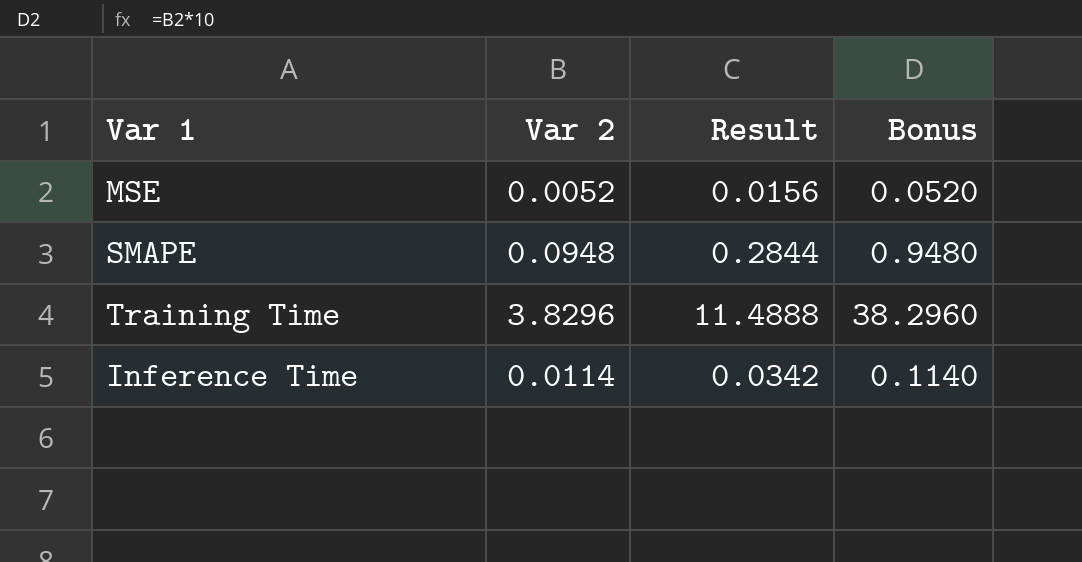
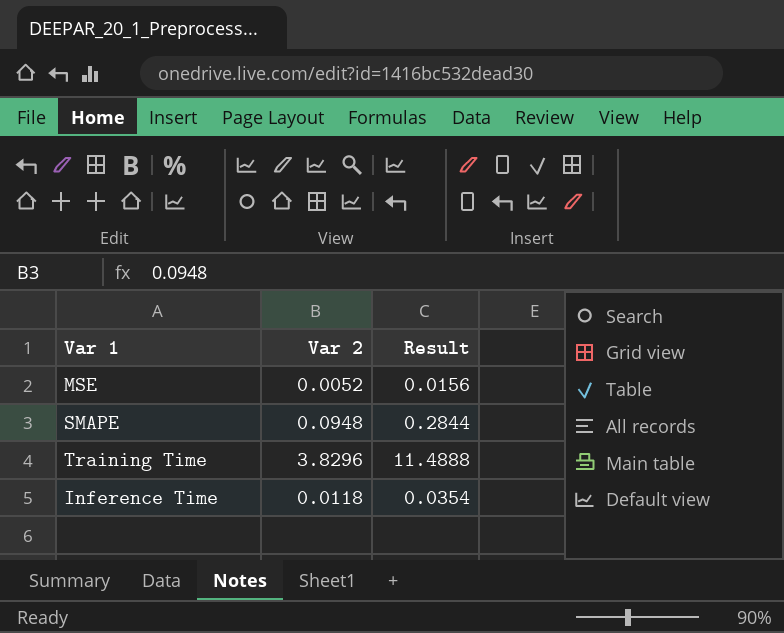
column Bonus | formula: [Var 2] * 10 -> none
Inference Time | Var 2: 0.0114 -> 0.0118
Inference Time | Result: 0.0342 -> 0.0354

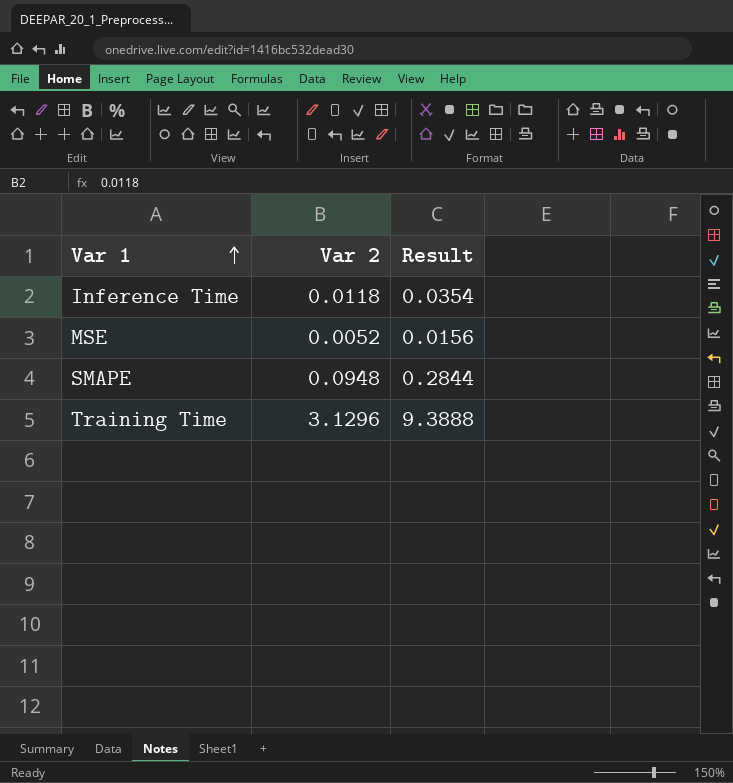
row order: none -> Var 1 ascending
Training Time | Var 2: 3.8296 -> 3.1296
Training Time | Result: 11.4888 -> 9.3888

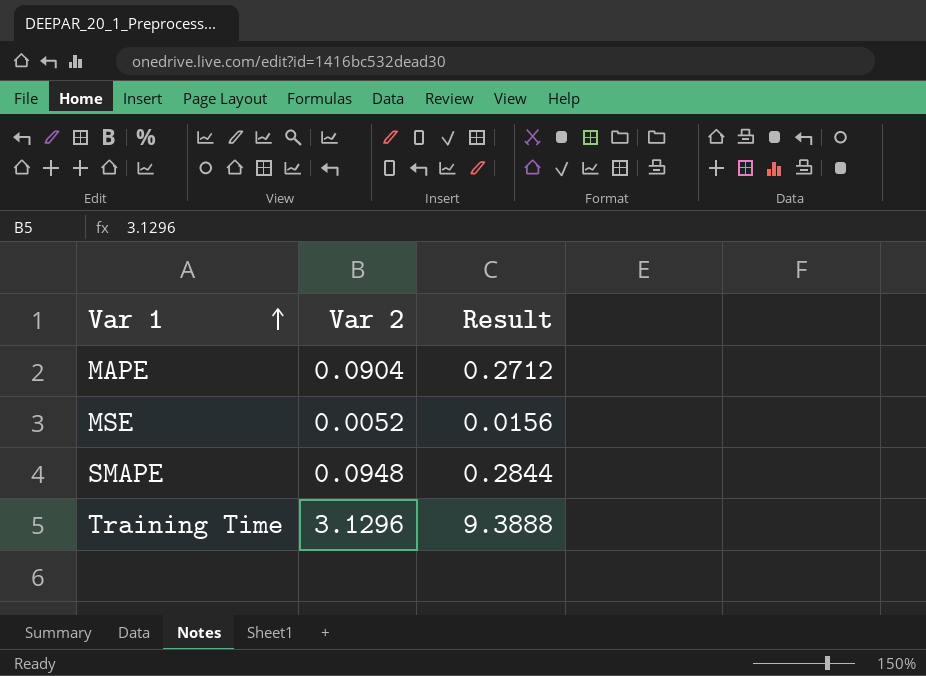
row Inference Time: 0.0118 | 0.0354 -> none
row MAPE: none -> 0.0904 | 0.2712

